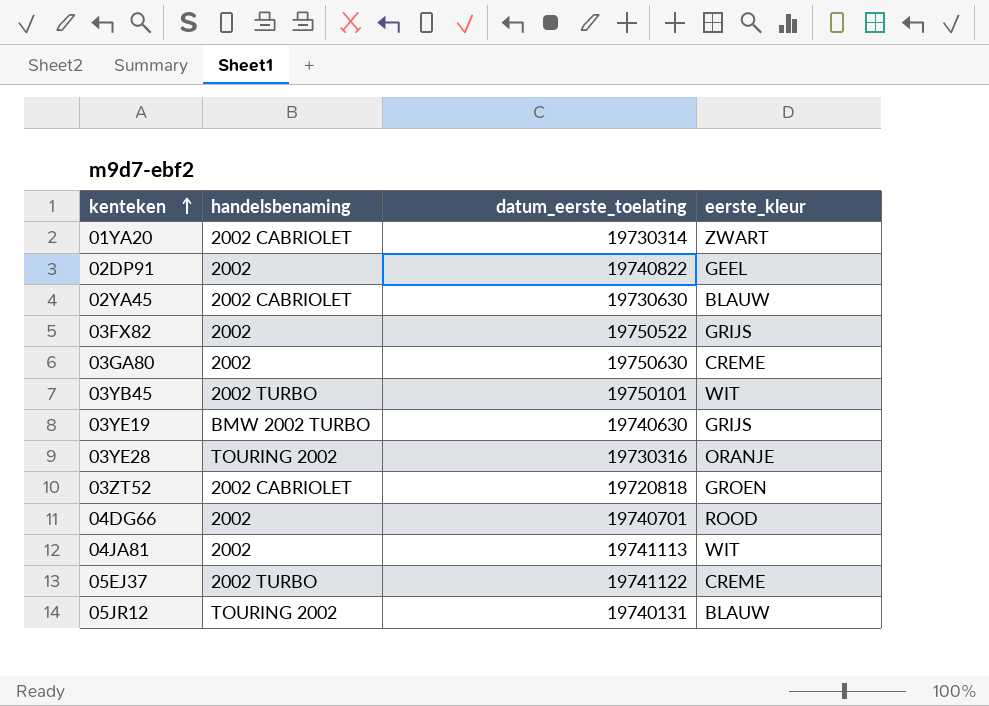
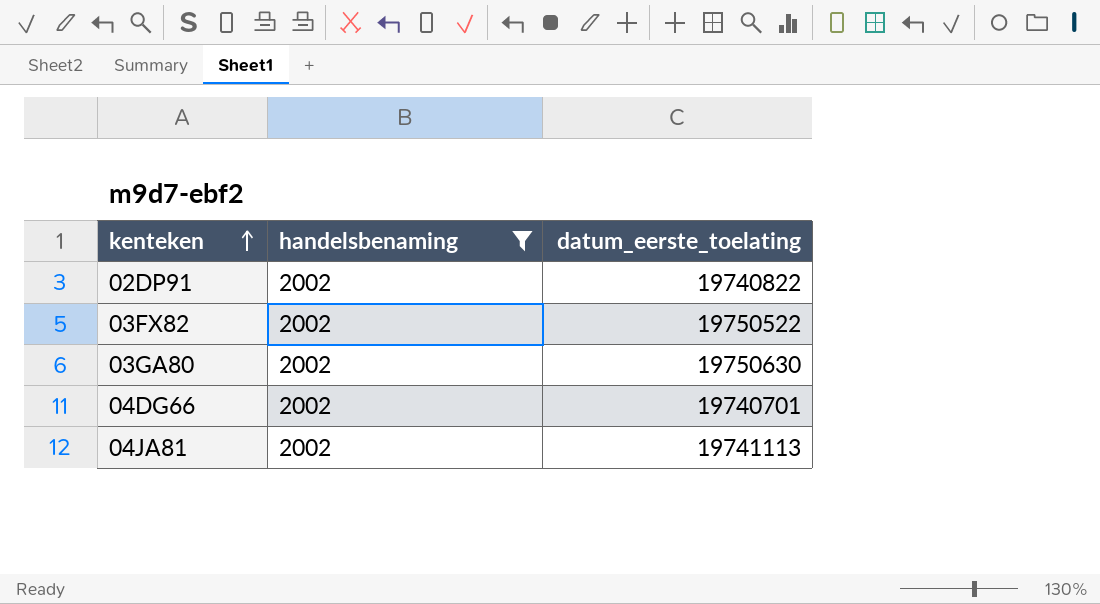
filter: none -> handelsbenaming = 2002
column eerste_kleur | position: 4 -> none

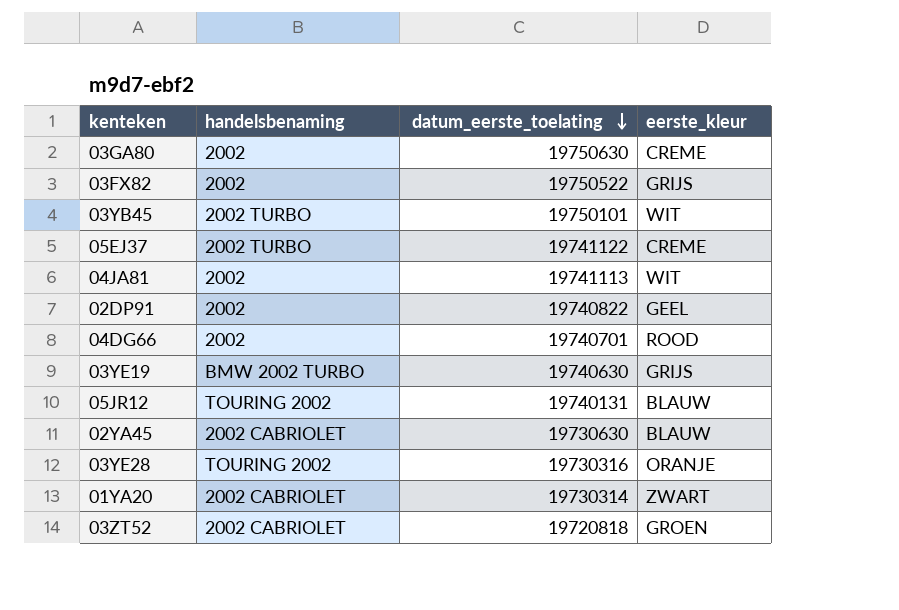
filter: handelsbenaming = 2002 -> none
row order: kenteken ascending -> datum_eerste_toelating descending
column eerste_kleur | position: none -> 4

